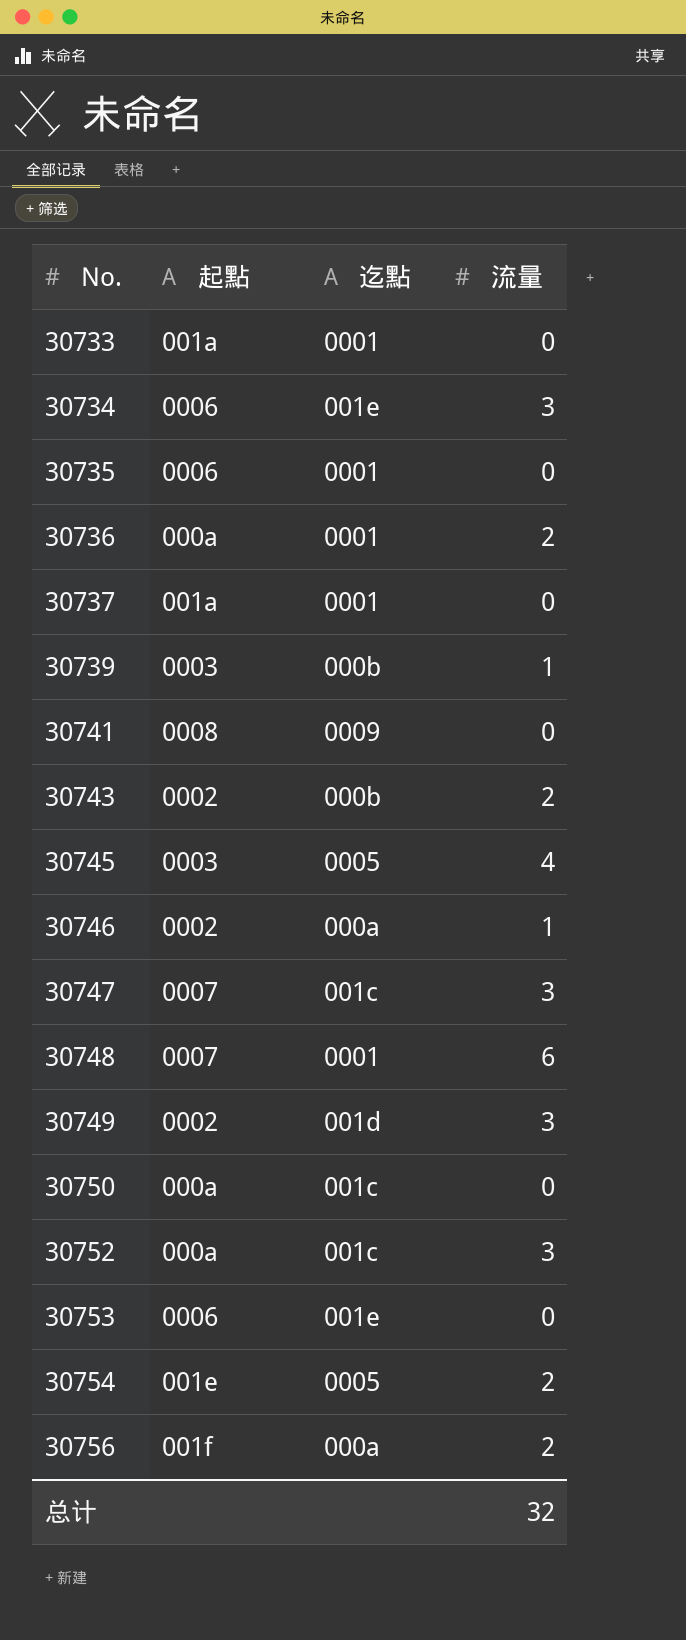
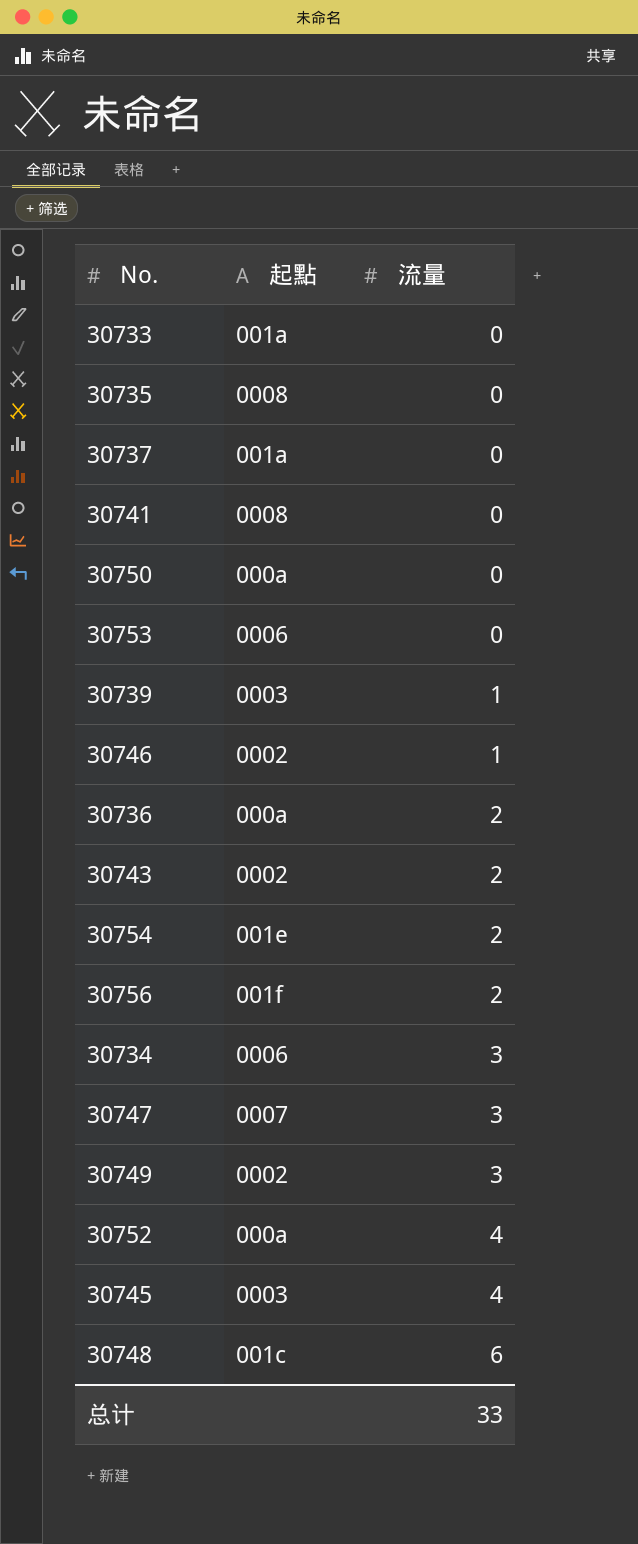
row order: No. ascending -> 流量 ascending
column 迄點 | position: 3 -> none
30735 | 起點: 0006 -> 0008
30752 | 流量: 3 -> 4
30748 | 起點: 0007 -> 001c
总计 | 流量: 32 -> 33

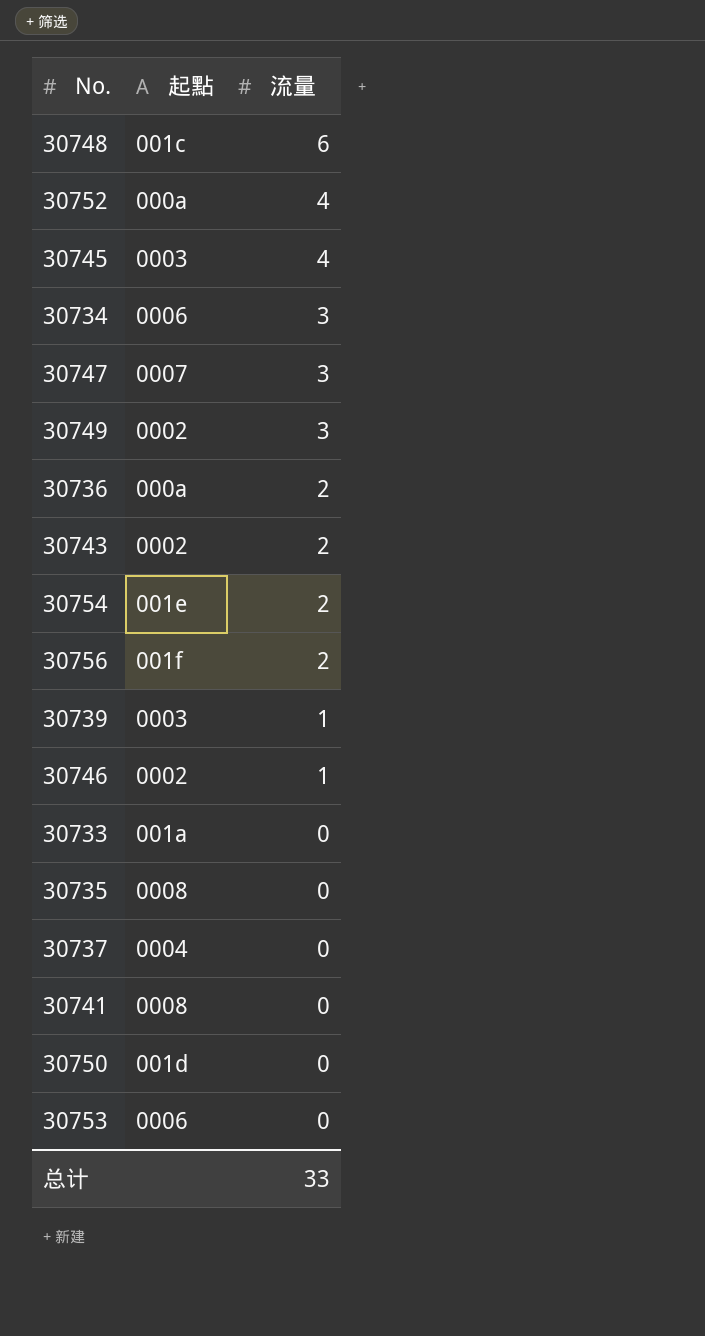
row order: 流量 ascending -> 流量 descending
30737 | 起點: 001a -> 0004
30750 | 起點: 000a -> 001d

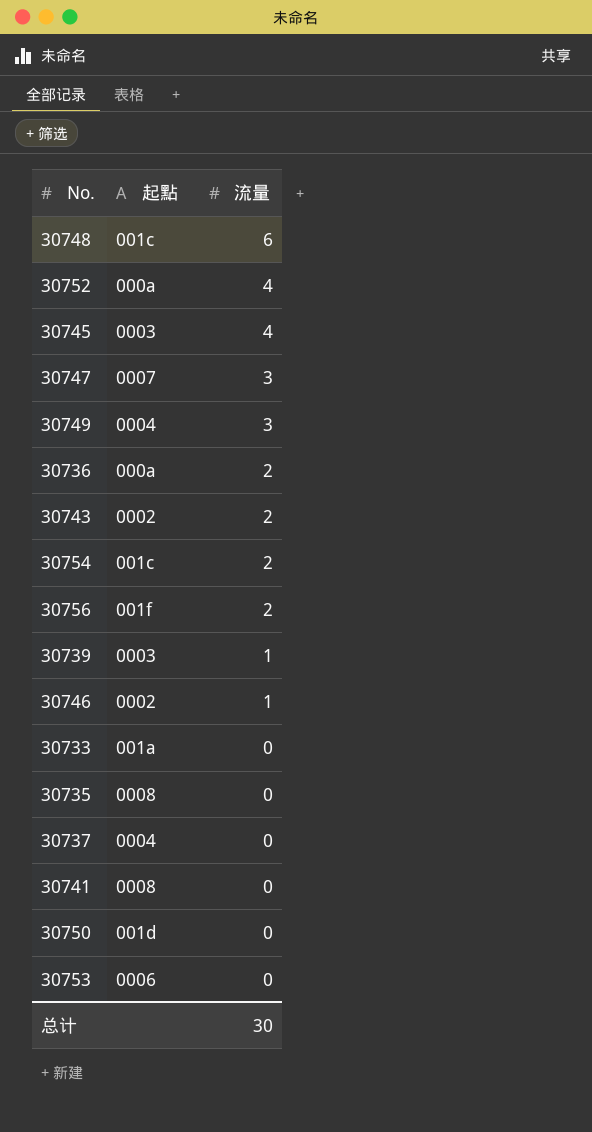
row 30734: 0006 | 3 -> none
30749 | 起點: 0002 -> 0004
30754 | 起點: 001e -> 001c
总计 | 流量: 33 -> 30

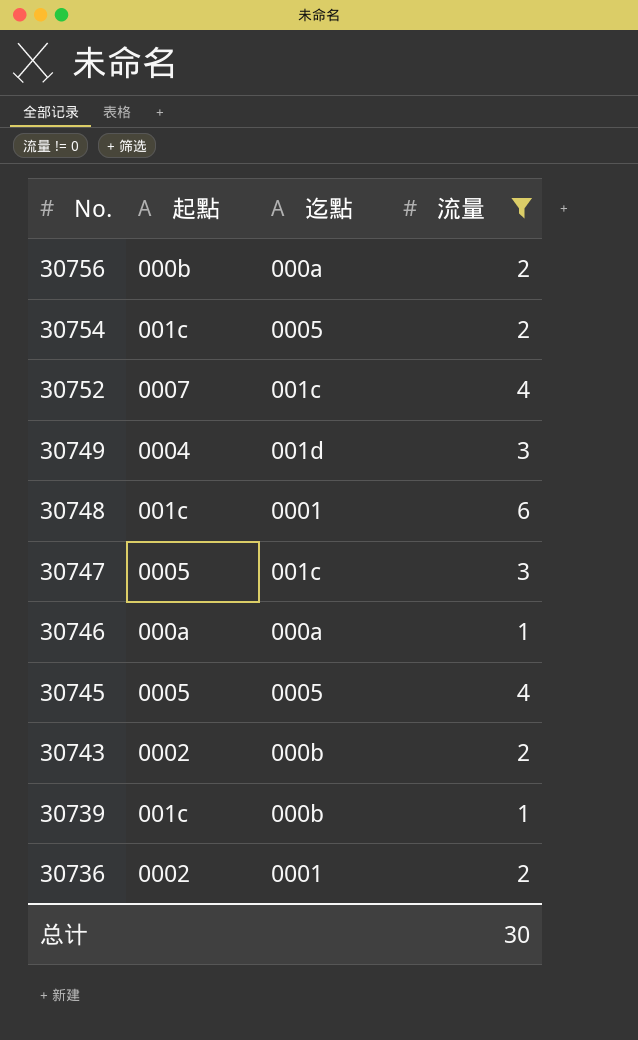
filter: none -> 流量 != 0
row order: 流量 descending -> No. descending
column 迄點 | position: none -> 3
30756 | 起點: 001f -> 000b
30752 | 起點: 000a -> 0007
30747 | 起點: 0007 -> 0005
30746 | 起點: 0002 -> 000a
30745 | 起點: 0003 -> 0005
30739 | 起點: 0003 -> 001c
30736 | 起點: 000a -> 0002

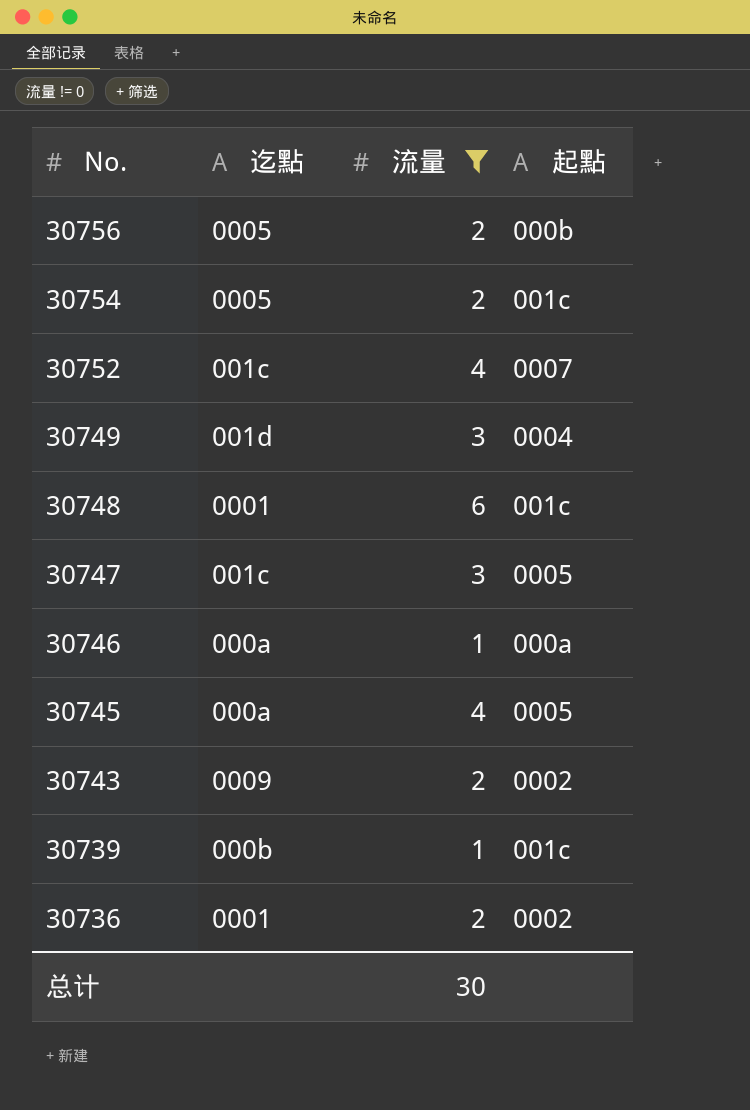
column 起點 | position: 2 -> 4
30756 | 迄點: 000a -> 0005
30745 | 迄點: 0005 -> 000a
30743 | 迄點: 000b -> 0009

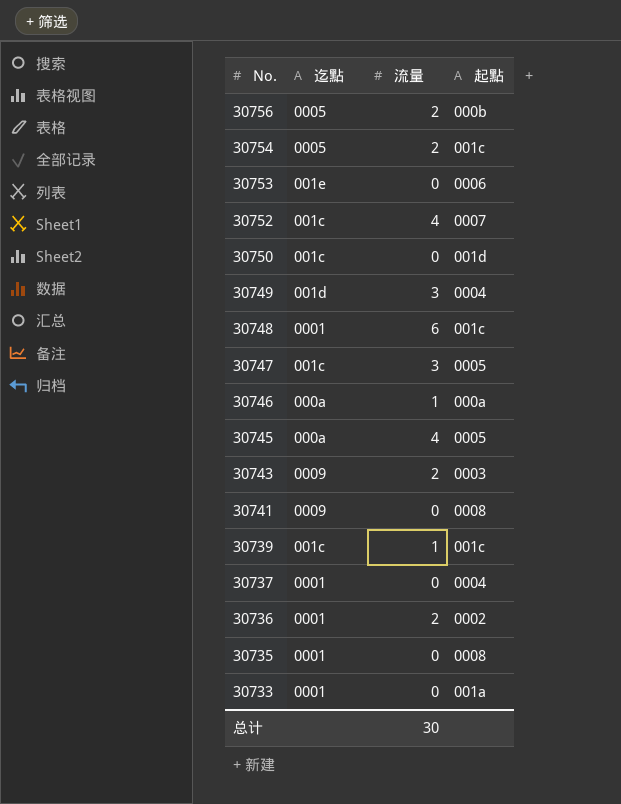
filter: 流量 != 0 -> none
30743 | 起點: 0002 -> 0003
30739 | 迄點: 000b -> 001c

